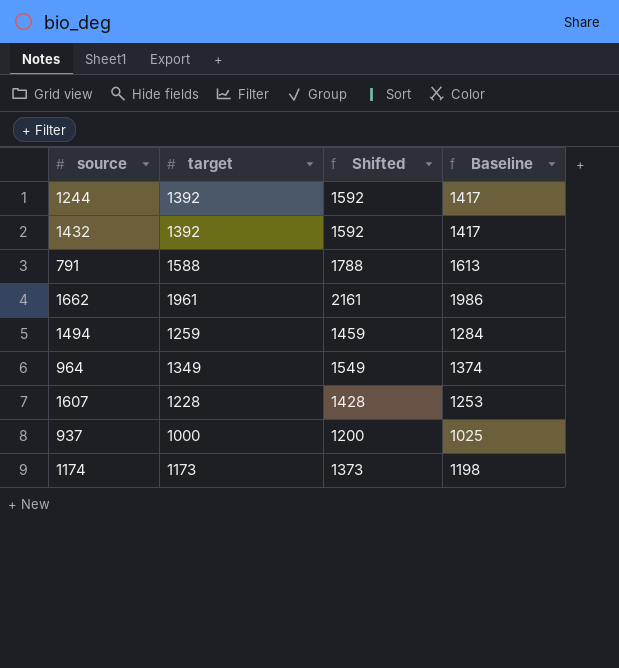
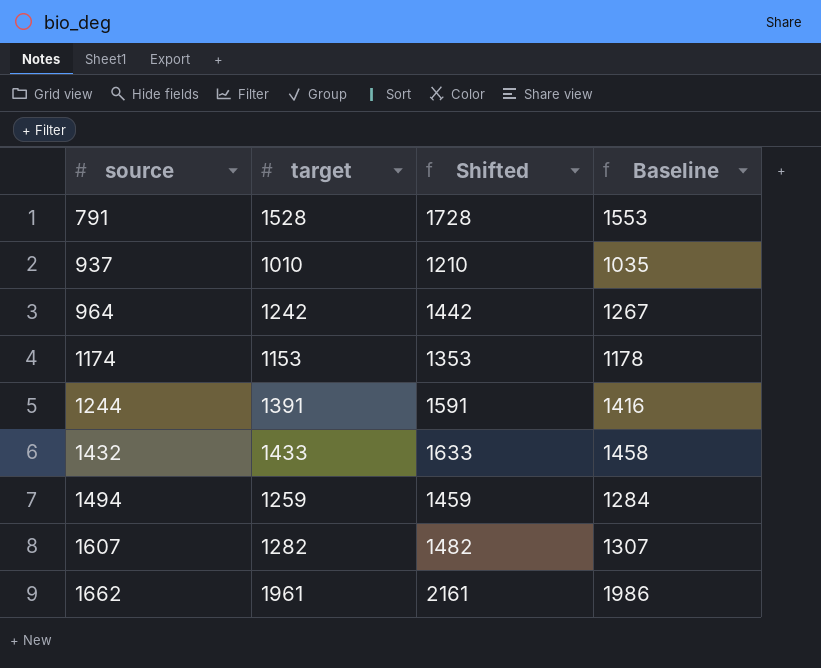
row order: none -> source ascending
791 | target: 1588 -> 1528
791 | Shifted: 1788 -> 1728
791 | Baseline: 1613 -> 1553
937 | target: 1000 -> 1010
937 | Shifted: 1200 -> 1210
937 | Baseline: 1025 -> 1035
964 | target: 1349 -> 1242
964 | Shifted: 1549 -> 1442
964 | Baseline: 1374 -> 1267
1174 | target: 1173 -> 1153
1174 | Shifted: 1373 -> 1353
1174 | Baseline: 1198 -> 1178
1244 | target: 1392 -> 1391
1244 | Shifted: 1592 -> 1591
1244 | Baseline: 1417 -> 1416
1432 | target: 1392 -> 1433
1432 | Shifted: 1592 -> 1633
1432 | Baseline: 1417 -> 1458
1607 | target: 1228 -> 1282
1607 | Shifted: 1428 -> 1482
1607 | Baseline: 1253 -> 1307

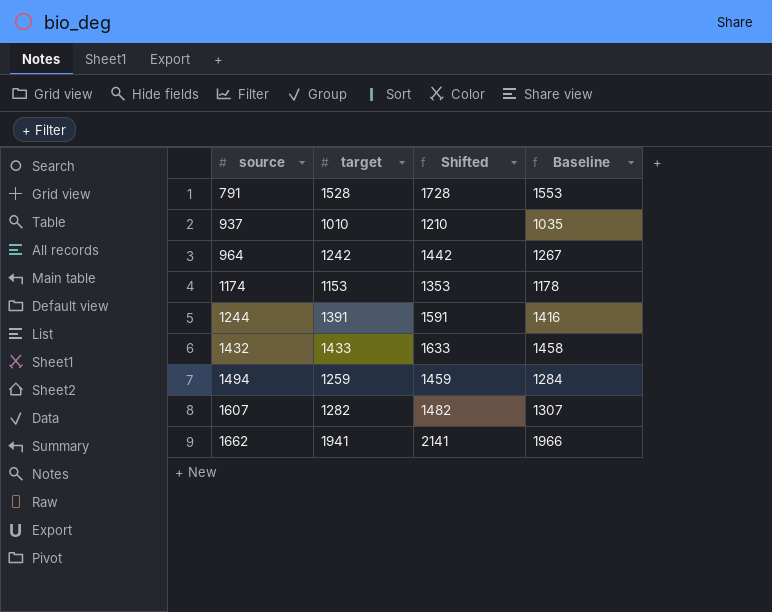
1662 | target: 1961 -> 1941
1662 | Shifted: 2161 -> 2141
1662 | Baseline: 1986 -> 1966

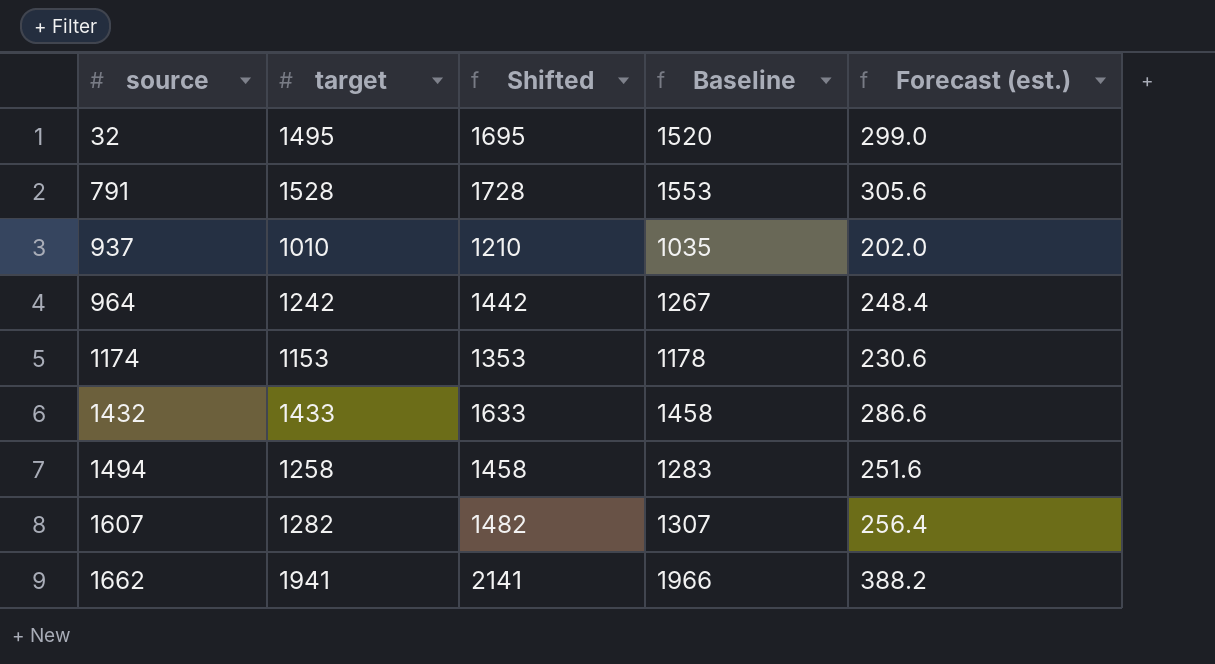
column Forecast (est.) | formula: none -> [target] * 0.2
row 1244: 1391 | 1591 | 1416 -> none
row 32: none -> 1495 | 1695 | 1520 | 299.0
1494 | target: 1259 -> 1258
1494 | Shifted: 1459 -> 1458
1494 | Baseline: 1284 -> 1283

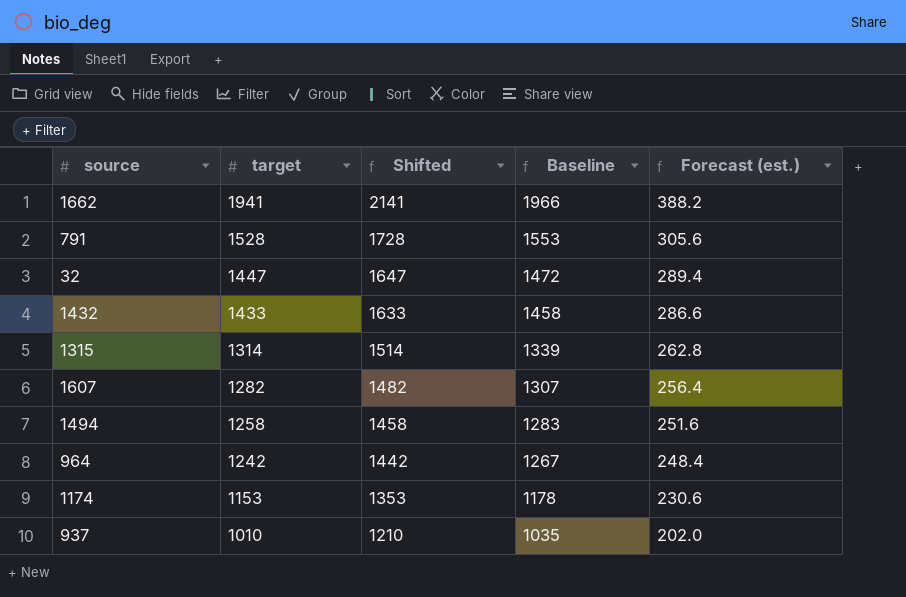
row order: source ascending -> target descending
32 | target: 1495 -> 1447
32 | Shifted: 1695 -> 1647
32 | Baseline: 1520 -> 1472
32 | Forecast (est.): 299.0 -> 289.4
row 1315: none -> 1314 | 1514 | 1339 | 262.8

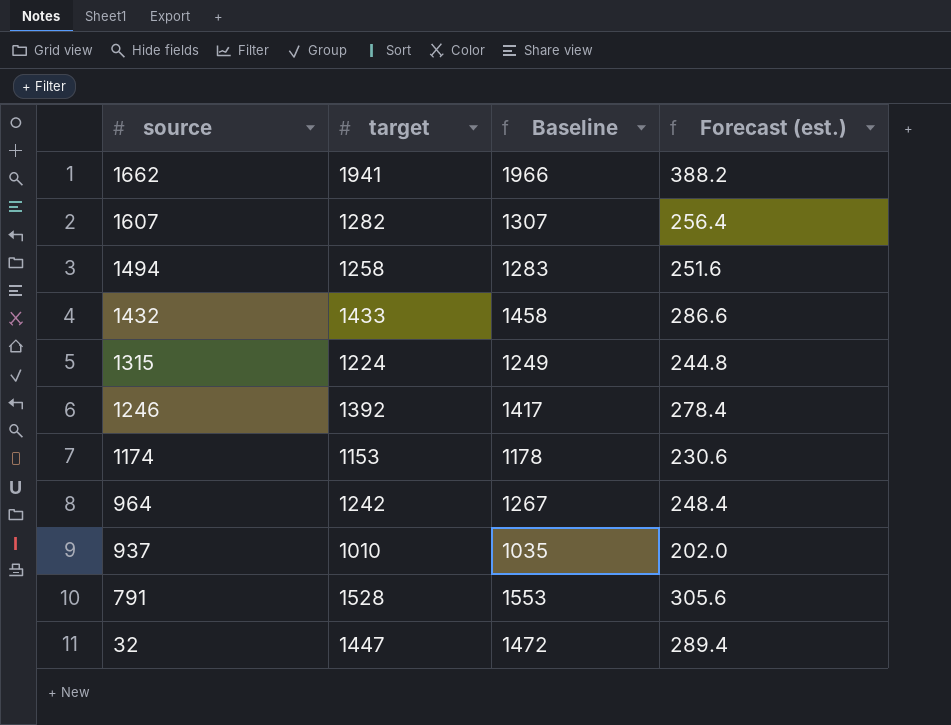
row order: target descending -> source descending
column Shifted | formula: [target] + 200 -> none
1315 | target: 1314 -> 1224
1315 | Baseline: 1339 -> 1249
1315 | Forecast (est.): 262.8 -> 244.8
row 1246: none -> 1392 | 1417 | 278.4

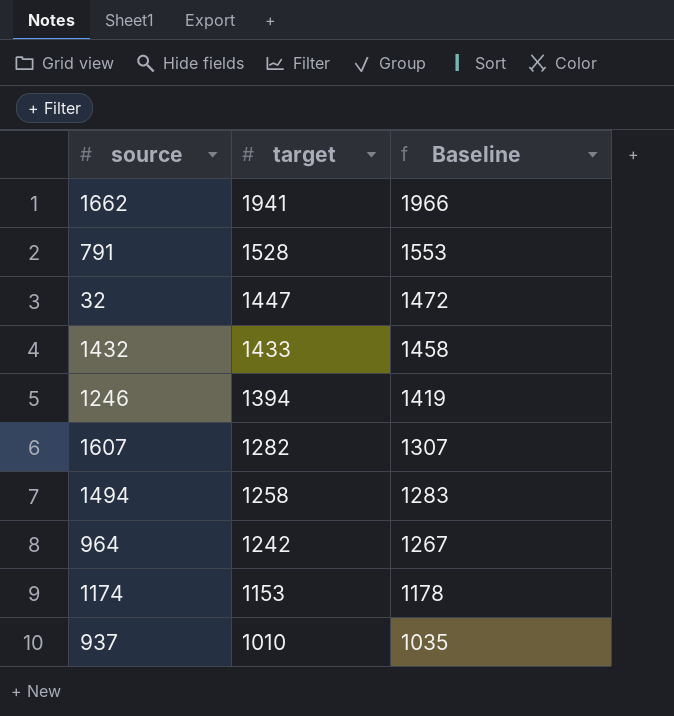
row order: source descending -> target descending
column Forecast (est.) | formula: [target] * 0.2 -> none
row 1315: 1224 | 1249 | 244.8 -> none
1246 | target: 1392 -> 1394
1246 | Baseline: 1417 -> 1419

